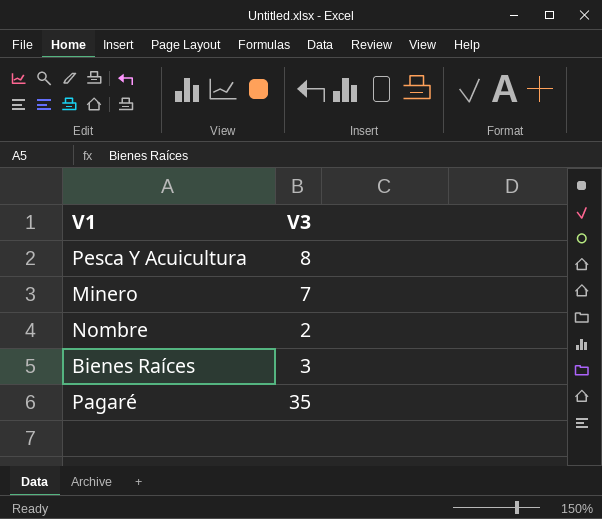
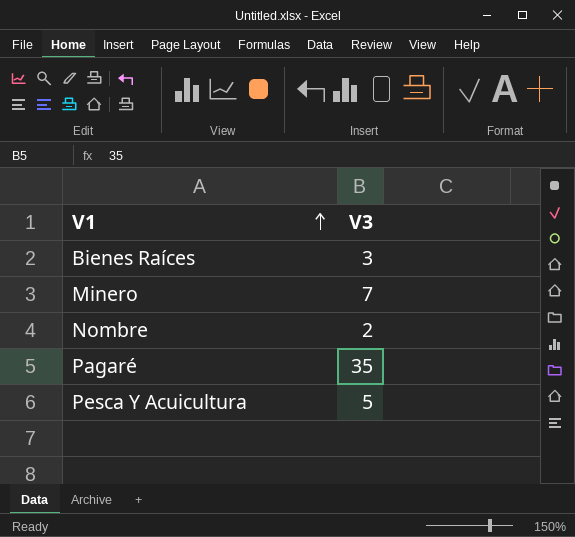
row order: none -> V1 ascending
Pesca Y Acuicultura | V3: 8 -> 5

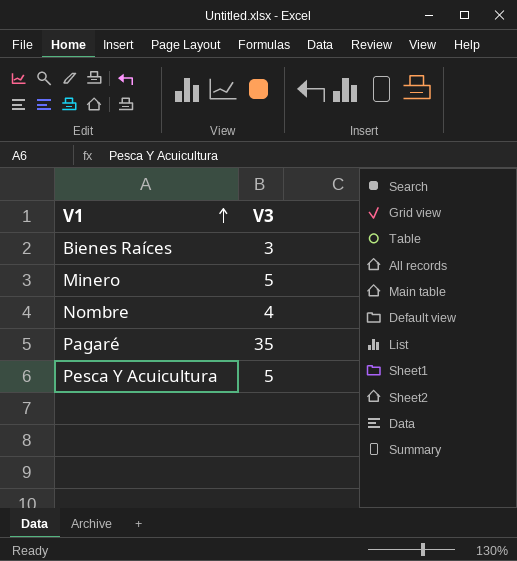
Minero | V3: 7 -> 5
Nombre | V3: 2 -> 4

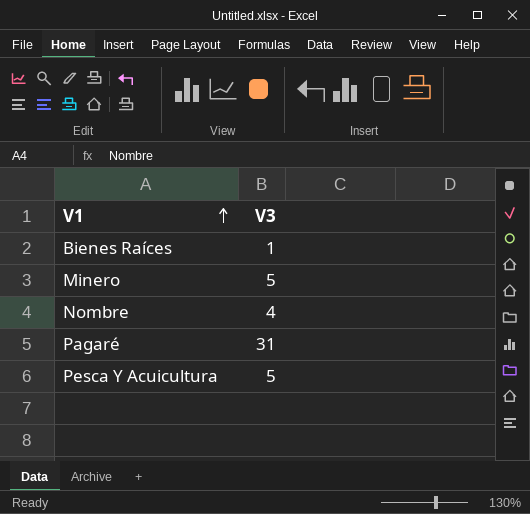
Bienes Raíces | V3: 3 -> 1
Pagaré | V3: 35 -> 31

